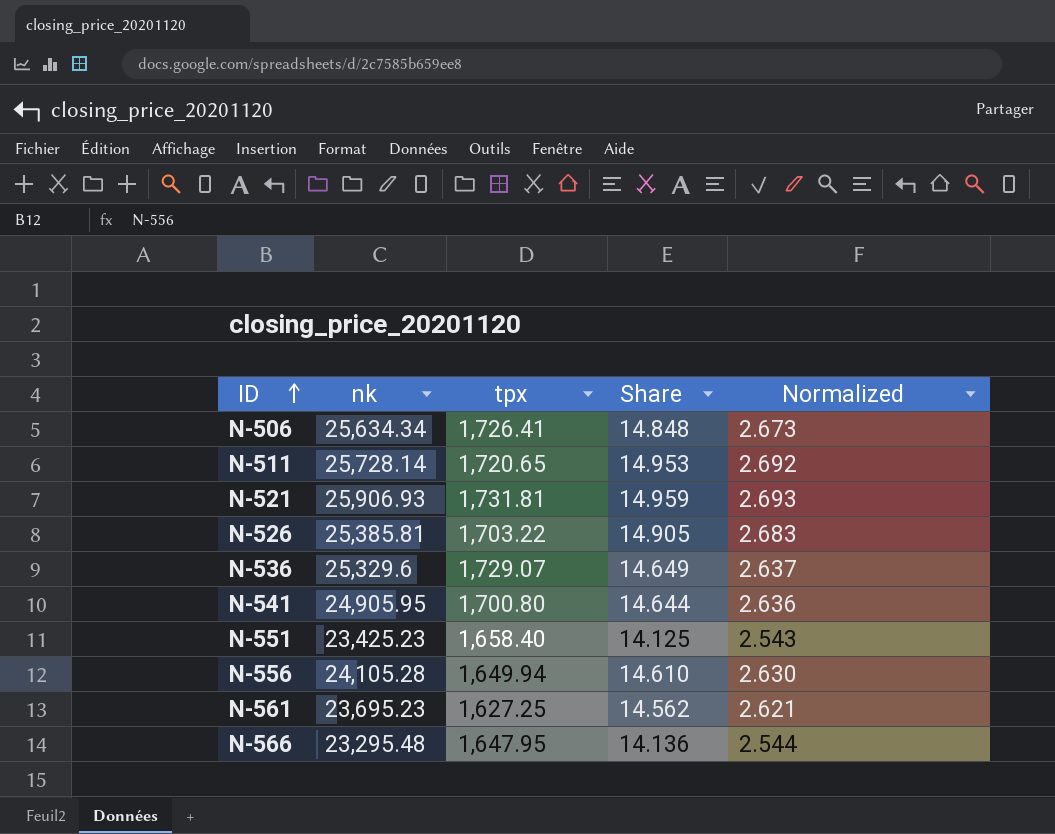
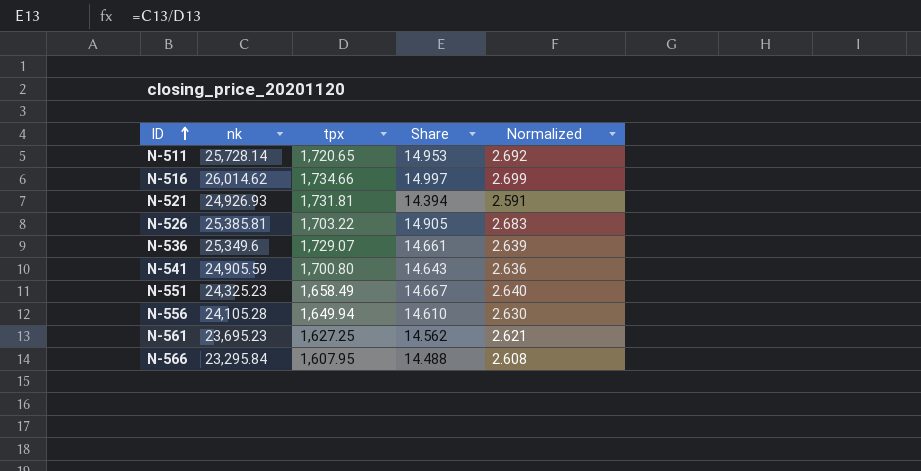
row N-506: 25,634.34 | 1,726.41 | 14.848 | 2.673 -> none
row N-516: none -> 26,014.62 | 1,734.66 | 14.997 | 2.699
N-521 | nk: 25,906.93 -> 24,926.93
N-521 | Share: 14.959 -> 14.394
N-521 | Normalized: 2.693 -> 2.591
N-536 | nk: 25,329.6 -> 25,349.6
N-536 | Share: 14.649 -> 14.661
N-536 | Normalized: 2.637 -> 2.639
N-541 | nk: 24,905.95 -> 24,905.59
N-541 | Share: 14.644 -> 14.643
N-551 | nk: 23,425.23 -> 24,325.23
N-551 | tpx: 1,658.40 -> 1,658.49
N-551 | Share: 14.125 -> 14.667
N-551 | Normalized: 2.543 -> 2.640
N-566 | nk: 23,295.48 -> 23,295.84
N-566 | tpx: 1,647.95 -> 1,607.95
N-566 | Share: 14.136 -> 14.488
N-566 | Normalized: 2.544 -> 2.608

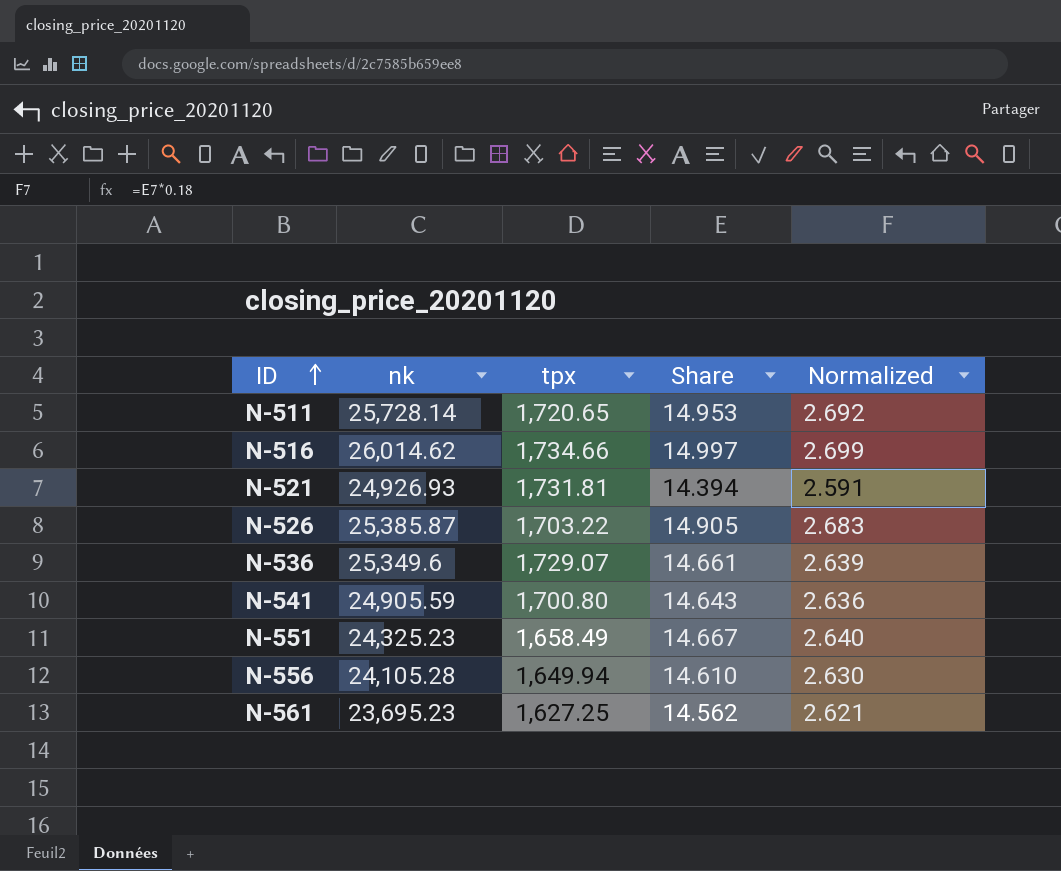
row N-566: 23,295.84 | 1,607.95 | 14.488 | 2.608 -> none
N-526 | nk: 25,385.81 -> 25,385.87

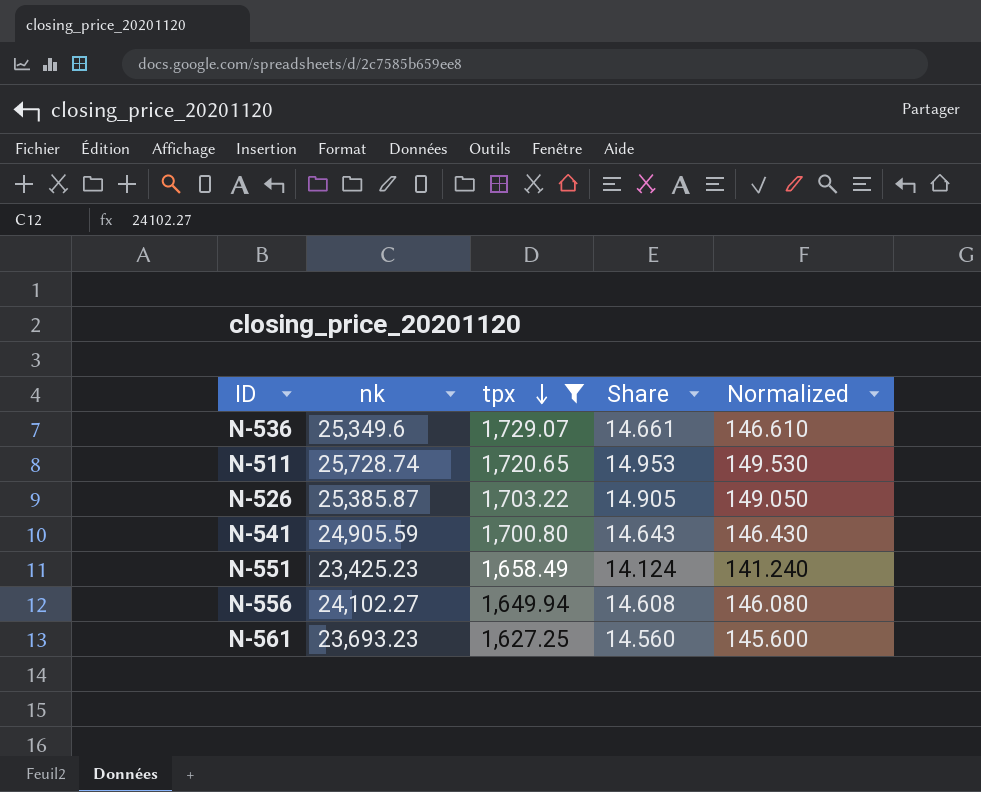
filter: none -> tpx <= 1,729.07
row order: ID ascending -> tpx descending
column Normalized | formula: [Share] * 0.18 -> [Share] * 10
N-511 | nk: 25,728.14 -> 25,728.74
N-551 | nk: 24,325.23 -> 23,425.23
N-551 | Share: 14.667 -> 14.124
N-556 | nk: 24,105.28 -> 24,102.27
N-556 | Share: 14.610 -> 14.608
N-561 | nk: 23,695.23 -> 23,693.23
N-561 | Share: 14.562 -> 14.560

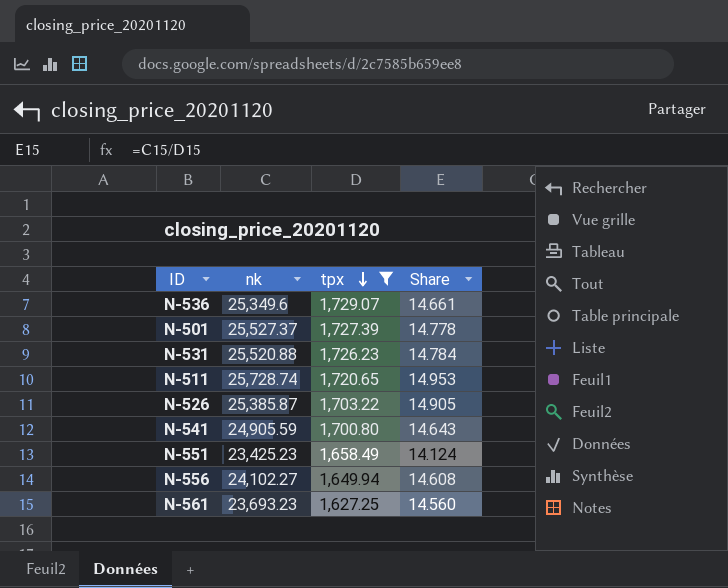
column Normalized | formula: [Share] * 10 -> none
row N-501: none -> 25,527.37 | 1,727.39 | 14.778
row N-531: none -> 25,520.88 | 1,726.23 | 14.784

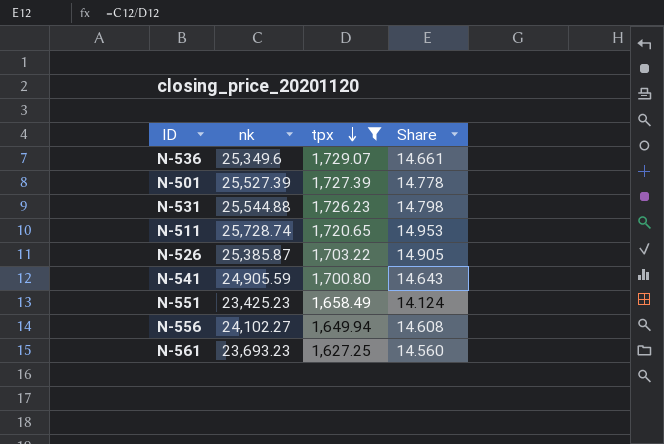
N-501 | nk: 25,527.37 -> 25,527.39
N-531 | nk: 25,520.88 -> 25,544.88
N-531 | Share: 14.784 -> 14.798

